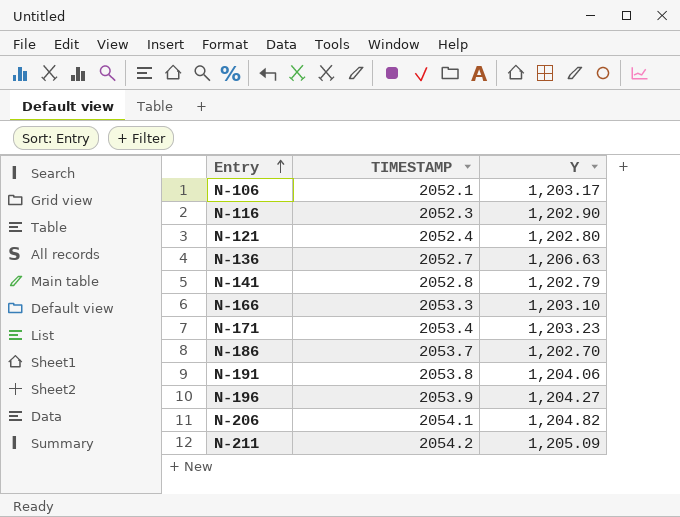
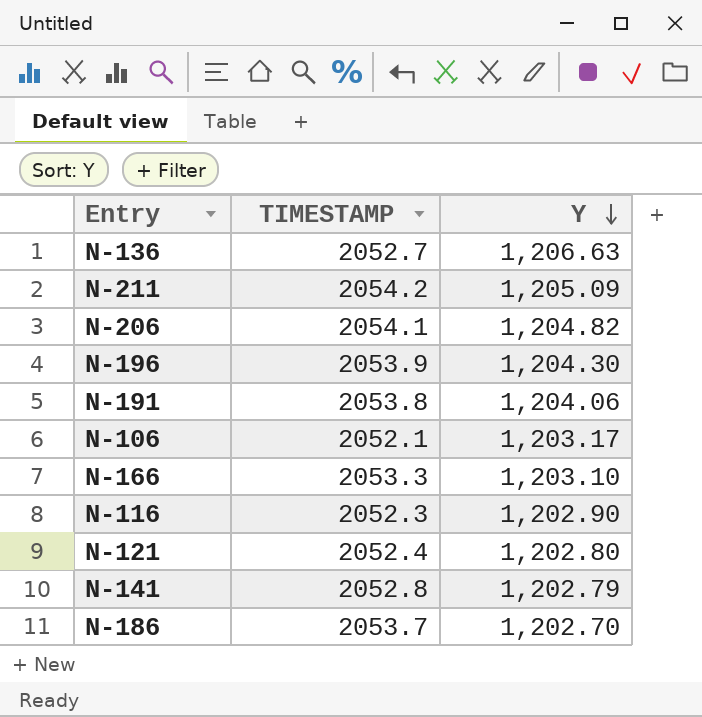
row order: Entry ascending -> Y descending
row N-171: 2053.4 | 1,203.23 -> none
N-196 | Y: 1,204.27 -> 1,204.30

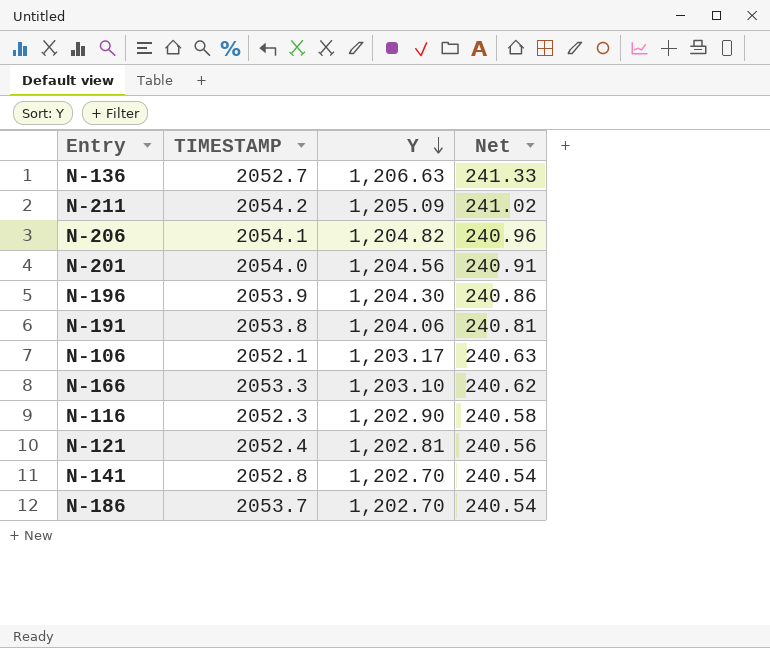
column Net | formula: none -> [Y] * 0.2
row N-201: none -> 2054.0 | 1,204.56 | 240.91
N-121 | Y: 1,202.80 -> 1,202.81
N-141 | Y: 1,202.79 -> 1,202.70

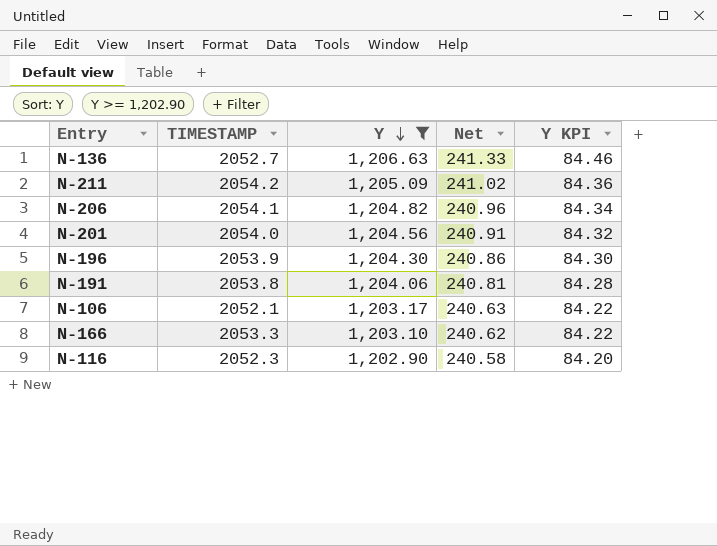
filter: none -> Y >= 1,202.90
column Y KPI | formula: none -> [Y] * 0.07

